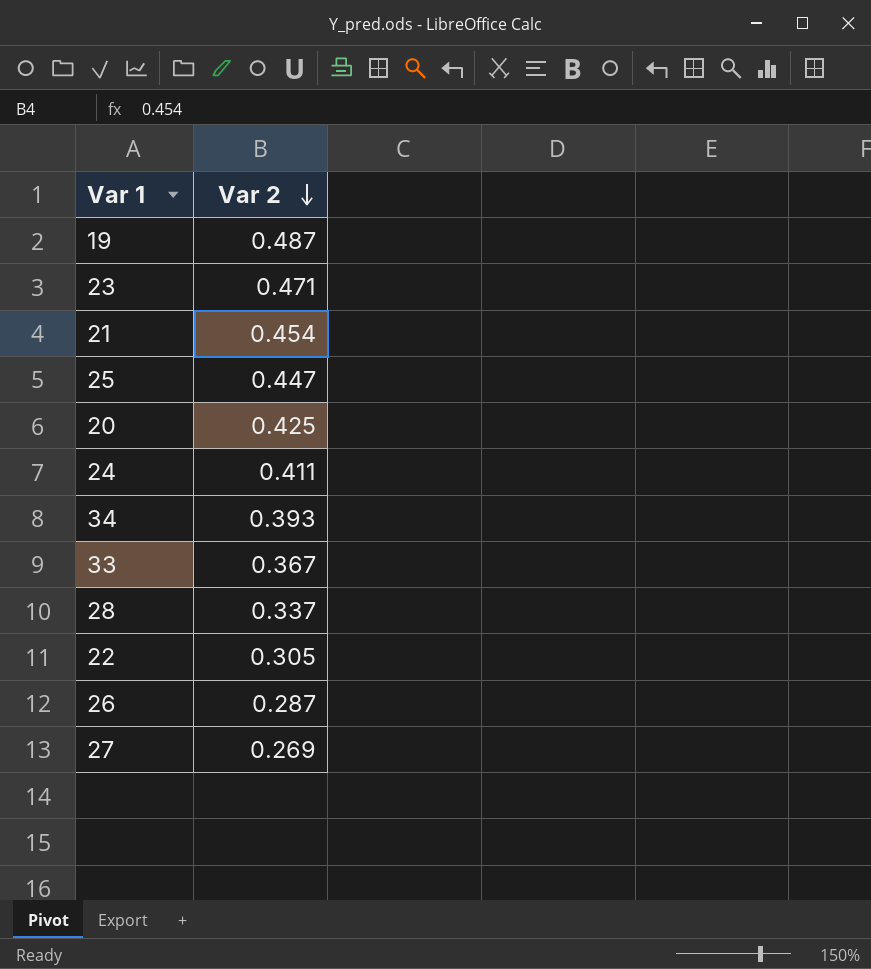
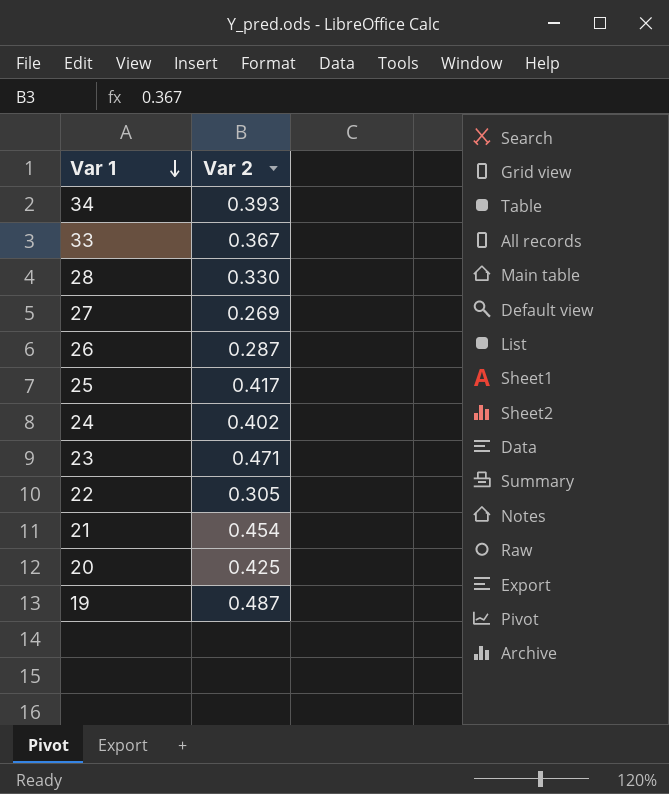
row order: Var 2 descending -> Var 1 descending
28 | Var 2: 0.337 -> 0.330
25 | Var 2: 0.447 -> 0.417
24 | Var 2: 0.411 -> 0.402

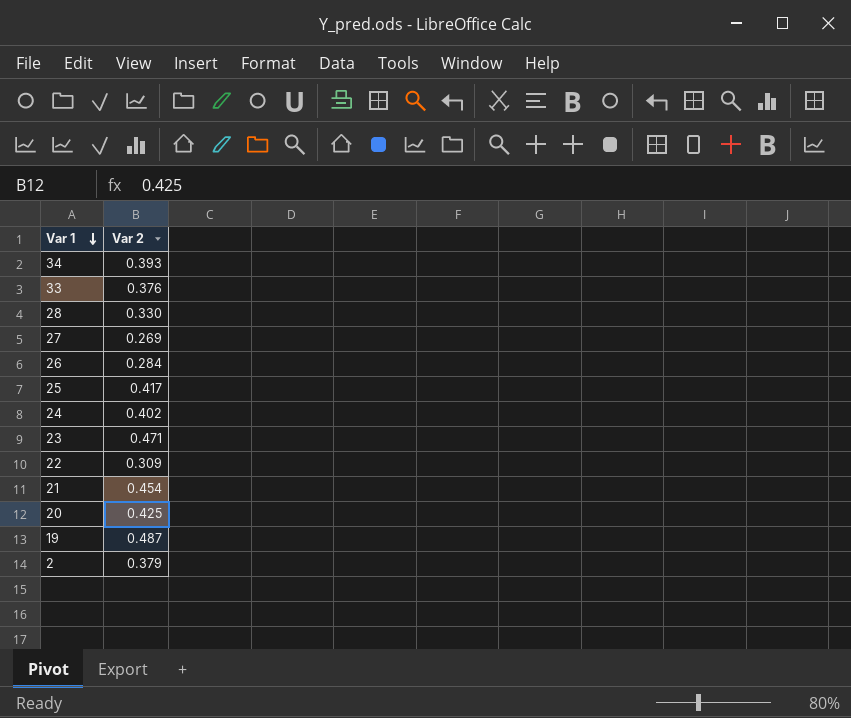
33 | Var 2: 0.367 -> 0.376
26 | Var 2: 0.287 -> 0.284
22 | Var 2: 0.305 -> 0.309
row 2: none -> 0.379

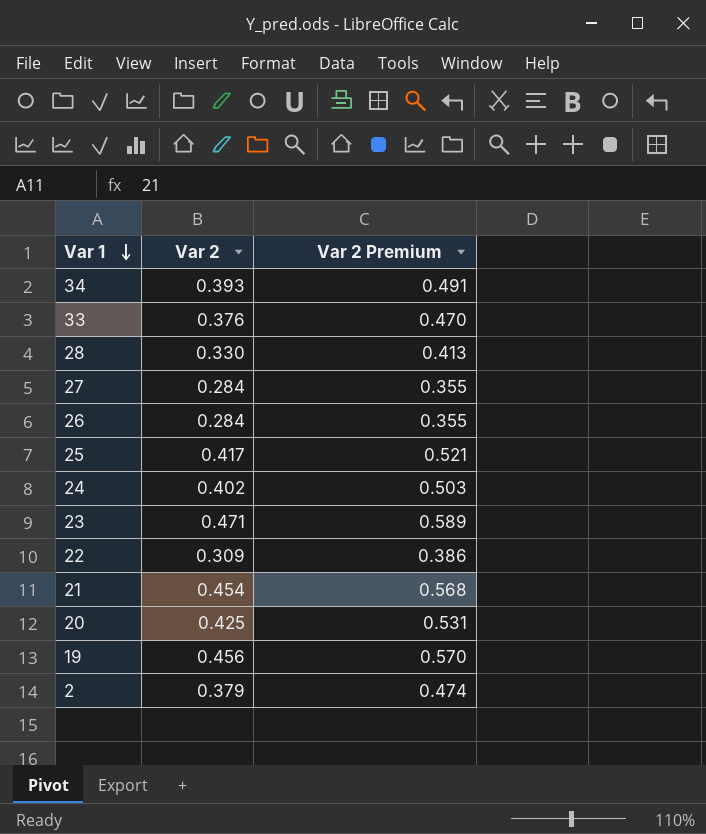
column Var 2 Premium | formula: none -> [Var 2] * 1.25
27 | Var 2: 0.269 -> 0.284
19 | Var 2: 0.487 -> 0.456

